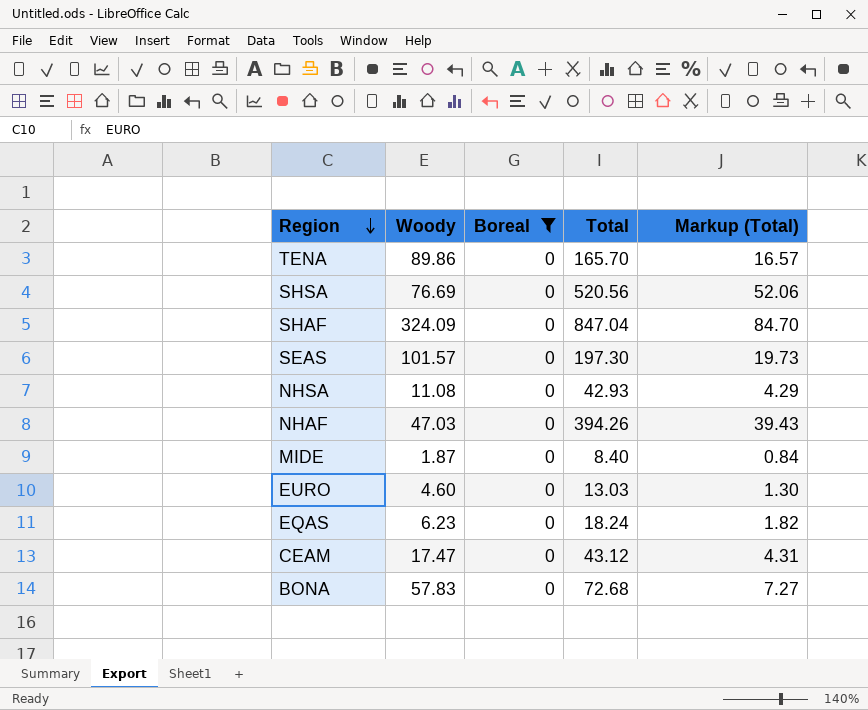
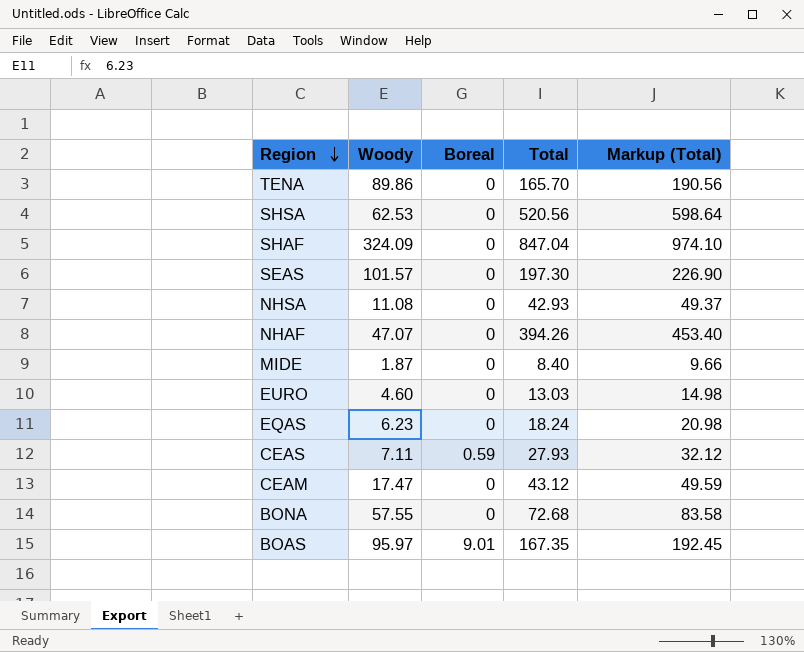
filter: Boreal = 0 -> none
column Markup (Total) | formula: [Total] * 0.1 -> [Total] * 1.15
SHSA | Woody: 76.69 -> 62.53
NHAF | Woody: 47.03 -> 47.07
BONA | Woody: 57.83 -> 57.55

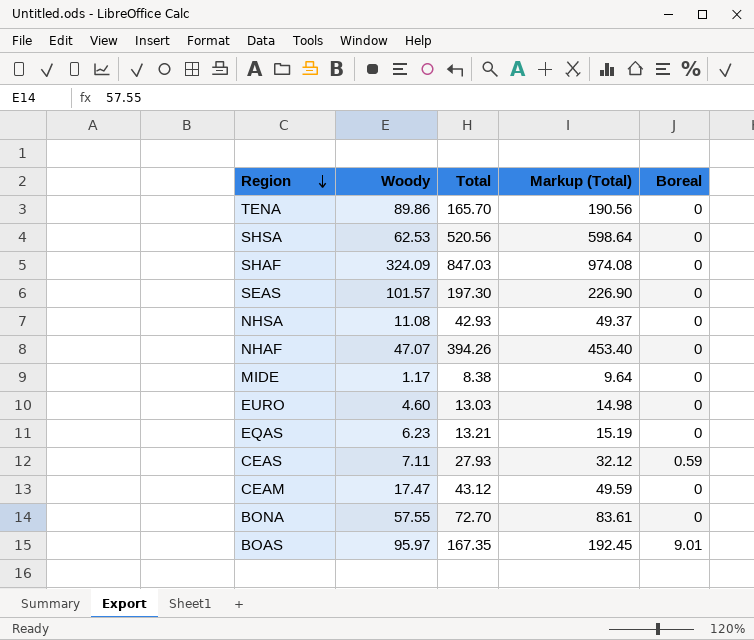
column Boreal | position: 3 -> 5
SHAF | Total: 847.04 -> 847.03
SHAF | Markup (Total): 974.10 -> 974.08
MIDE | Woody: 1.87 -> 1.17
MIDE | Total: 8.40 -> 8.38
MIDE | Markup (Total): 9.66 -> 9.64
EQAS | Total: 18.24 -> 13.21
EQAS | Markup (Total): 20.98 -> 15.19
BONA | Total: 72.68 -> 72.70
BONA | Markup (Total): 83.58 -> 83.61

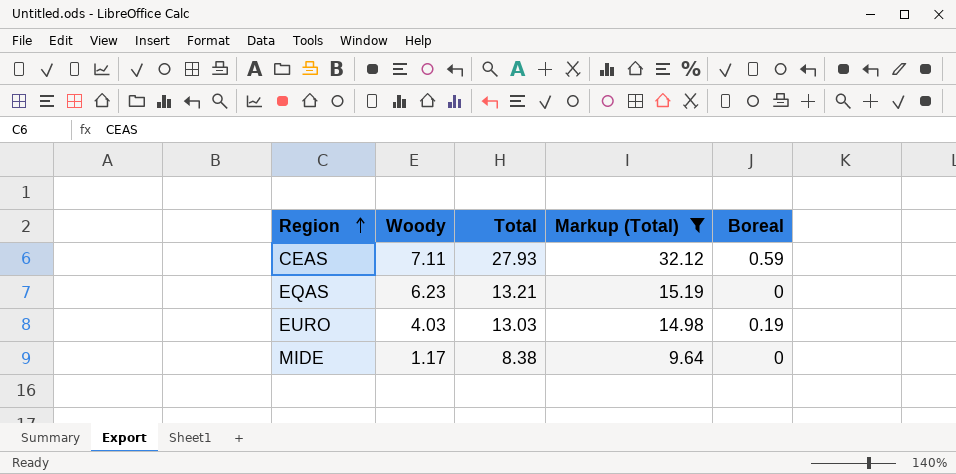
filter: none -> Markup (Total) <= 32.12
row order: Region descending -> Region ascending
EURO | Woody: 4.60 -> 4.03
EURO | Boreal: 0 -> 0.19

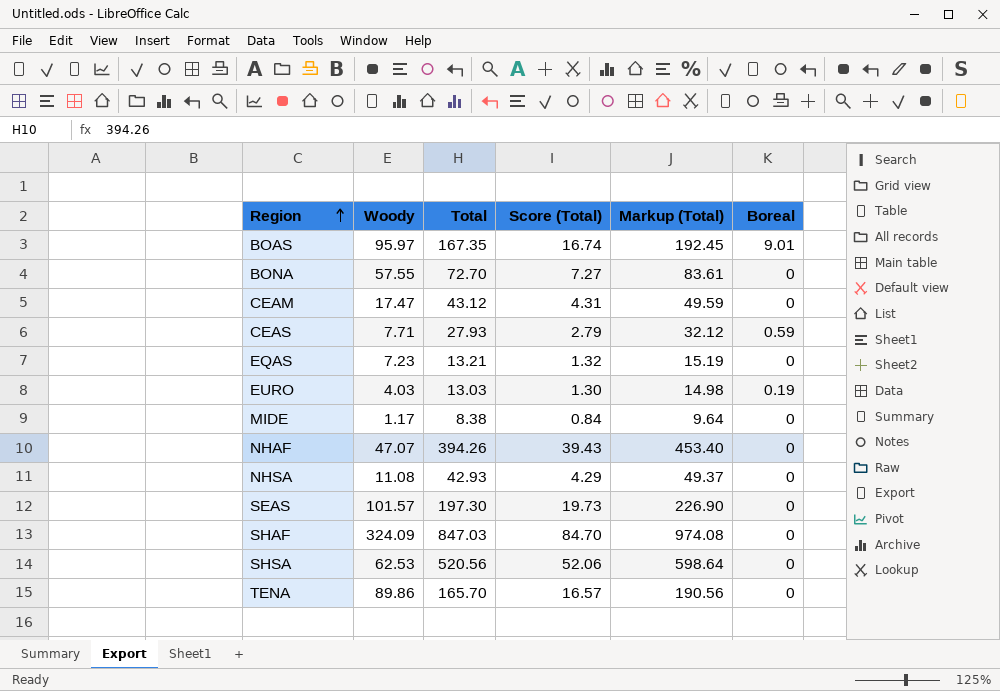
filter: Markup (Total) <= 32.12 -> none
column Score (Total) | formula: none -> [Total] * 0.1
CEAS | Woody: 7.11 -> 7.71
EQAS | Woody: 6.23 -> 7.23

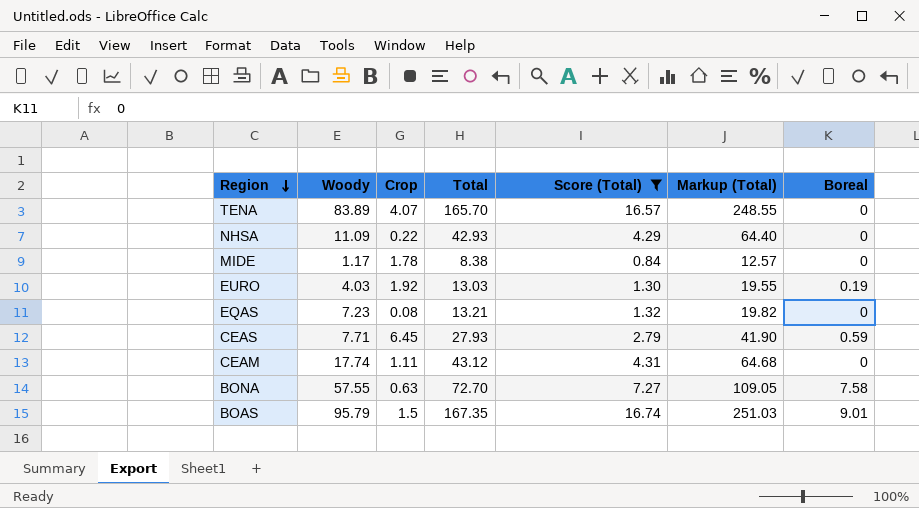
filter: none -> Score (Total) <= 16.74
row order: Region ascending -> Region descending
column Crop | position: none -> 3
column Markup (Total) | formula: [Total] * 1.15 -> [Total] * 1.5
TENA | Woody: 89.86 -> 83.89
NHSA | Woody: 11.08 -> 11.09
CEAM | Woody: 17.47 -> 17.74
BONA | Boreal: 0 -> 7.58
BOAS | Woody: 95.97 -> 95.79

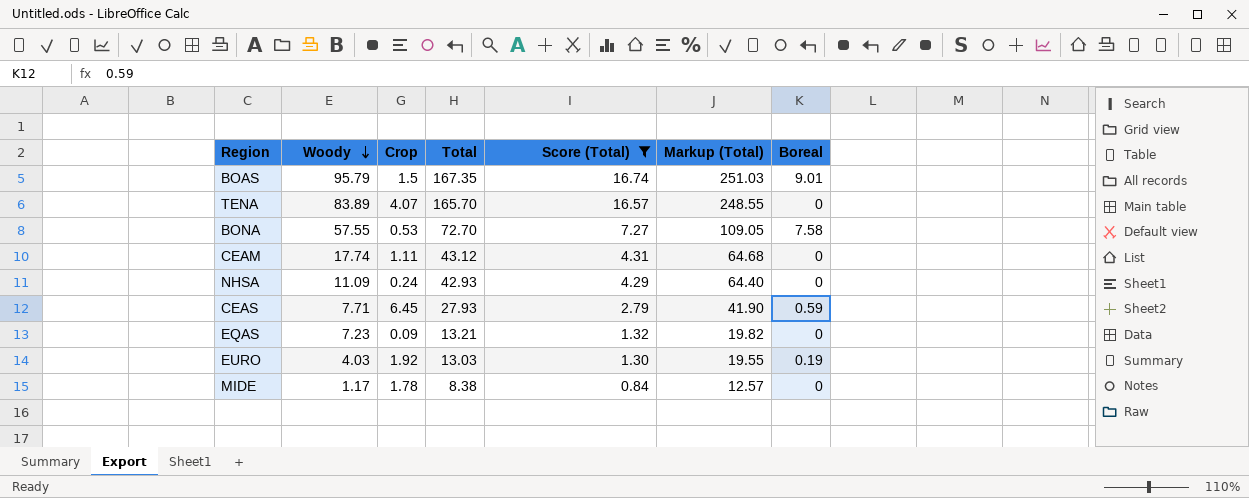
row order: Region descending -> Woody descending
BONA | Crop: 0.63 -> 0.53
NHSA | Crop: 0.22 -> 0.24
EQAS | Crop: 0.08 -> 0.09

